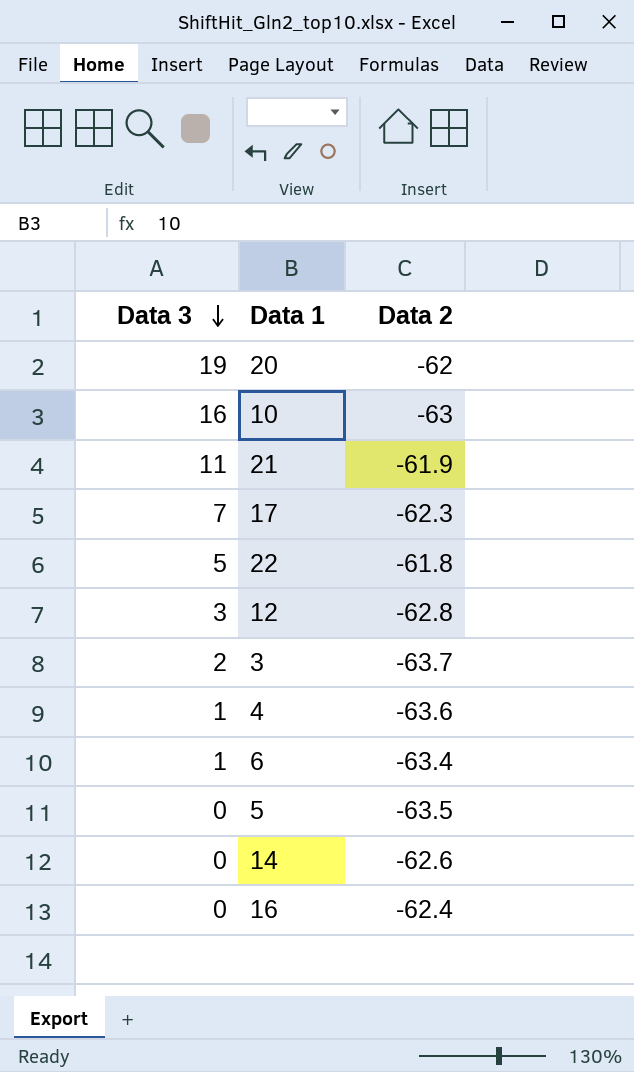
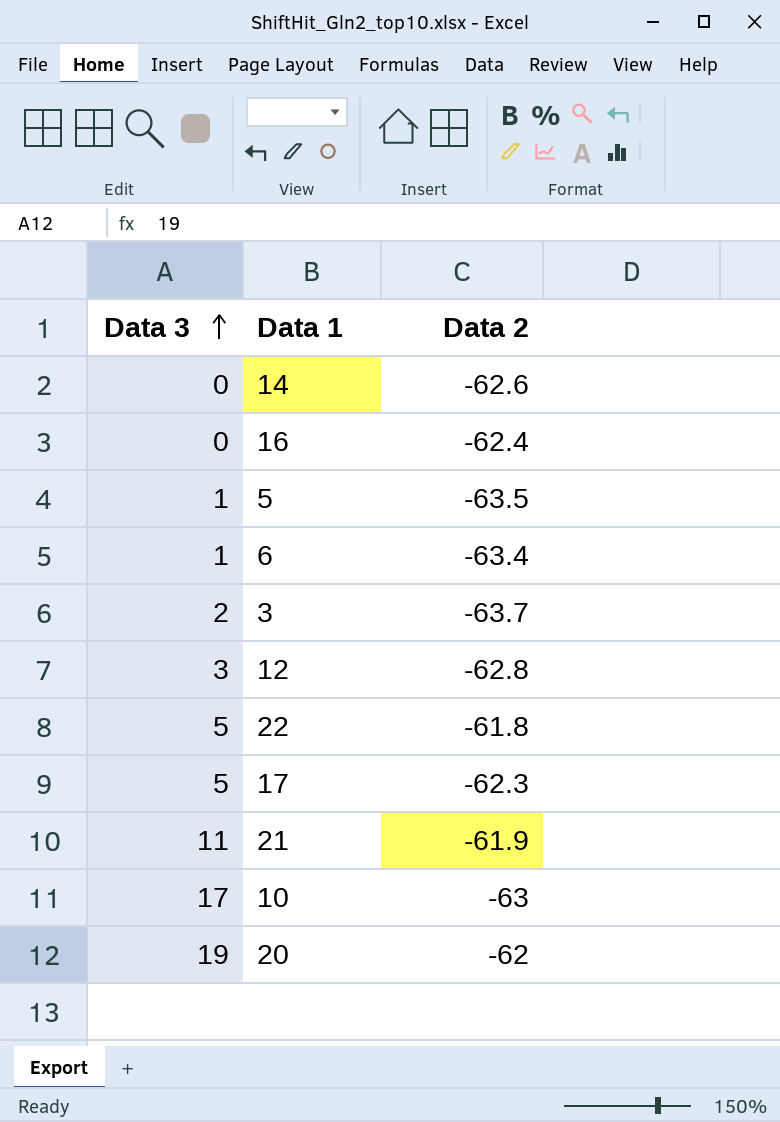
row order: Data 3 descending -> Data 3 ascending
row 4: 1 | -63.6 -> none
5 | Data 3: 0 -> 1
17 | Data 3: 7 -> 5
10 | Data 3: 16 -> 17

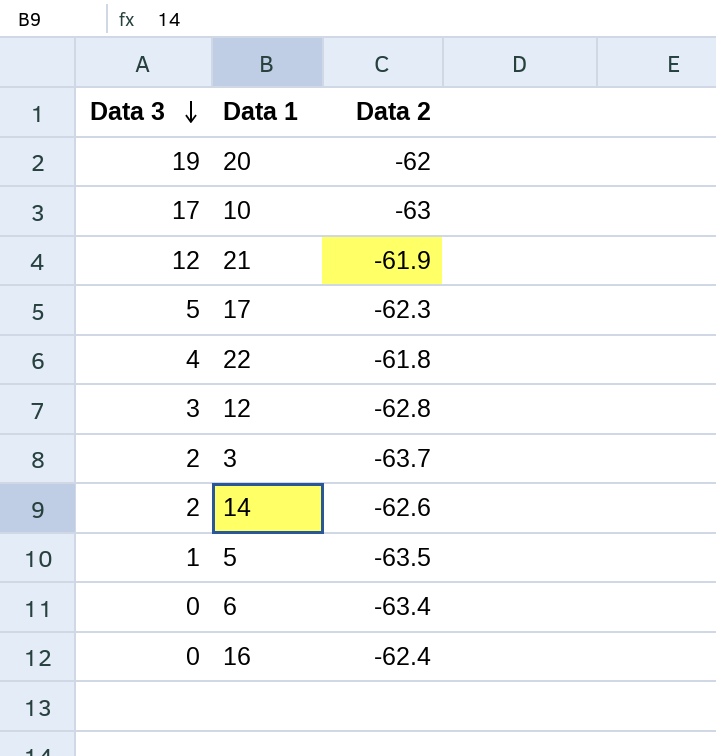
row order: Data 3 ascending -> Data 3 descending
21 | Data 3: 11 -> 12
22 | Data 3: 5 -> 4
14 | Data 3: 0 -> 2
6 | Data 3: 1 -> 0

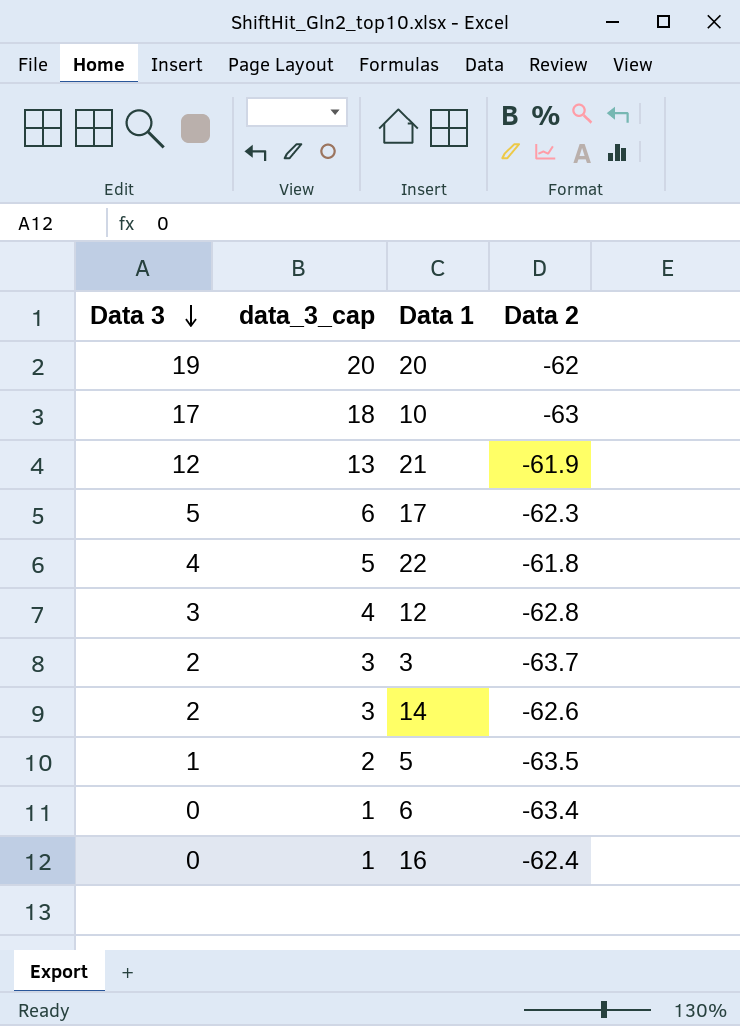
column data_3_cap | formula: none -> [Data 3] + 1

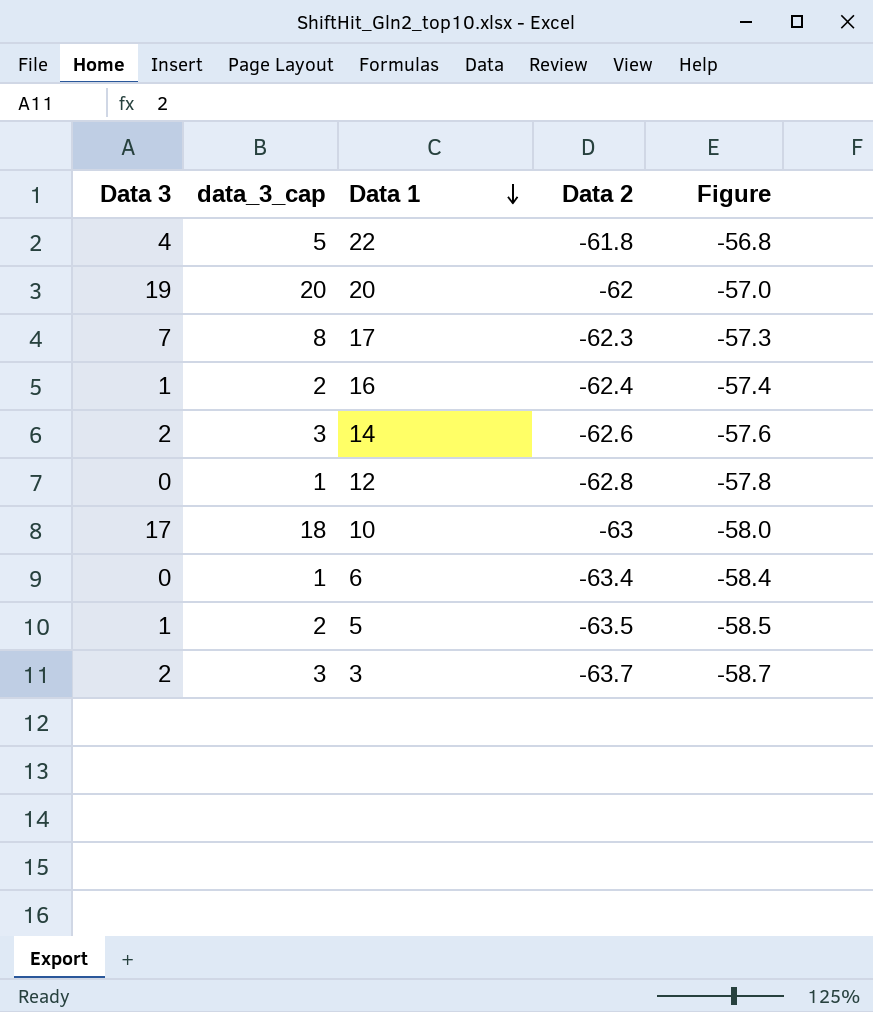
row order: Data 3 descending -> Data 1 descending
column Figure | formula: none -> [Data 2] + 5
row 21: 12 | 13 | -61.9 -> none
17 | Data 3: 5 -> 7
17 | data_3_cap: 6 -> 8
16 | Data 3: 0 -> 1
16 | data_3_cap: 1 -> 2
12 | Data 3: 3 -> 0
12 | data_3_cap: 4 -> 1

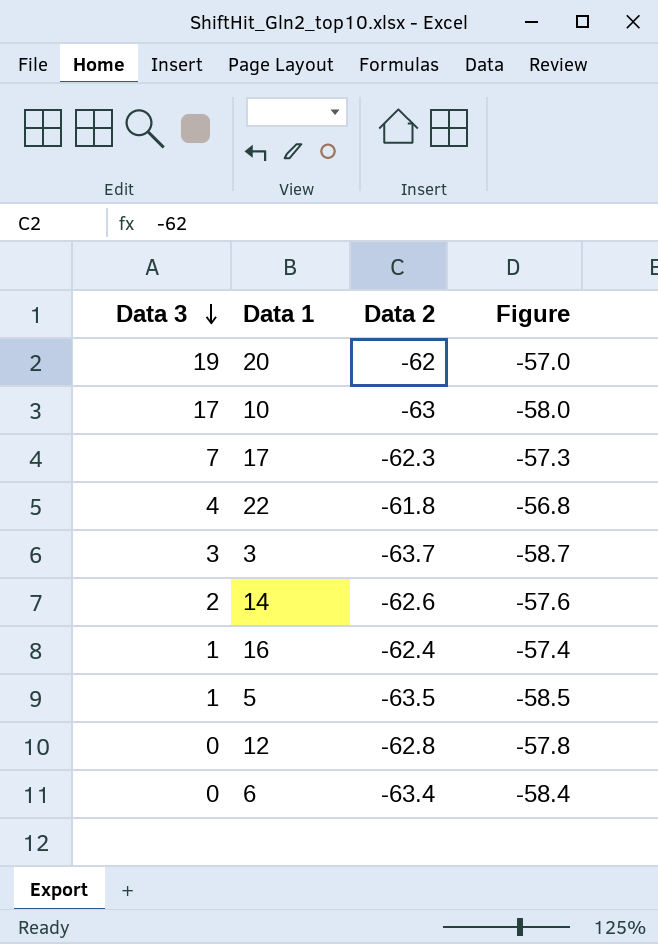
row order: Data 1 descending -> Data 3 descending
column data_3_cap | formula: [Data 3] + 1 -> none
3 | Data 3: 2 -> 3

